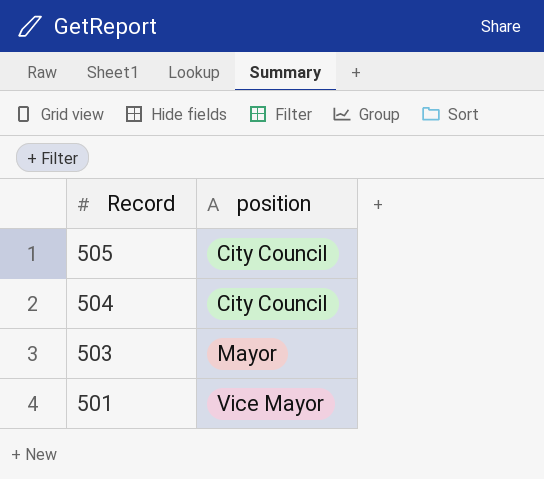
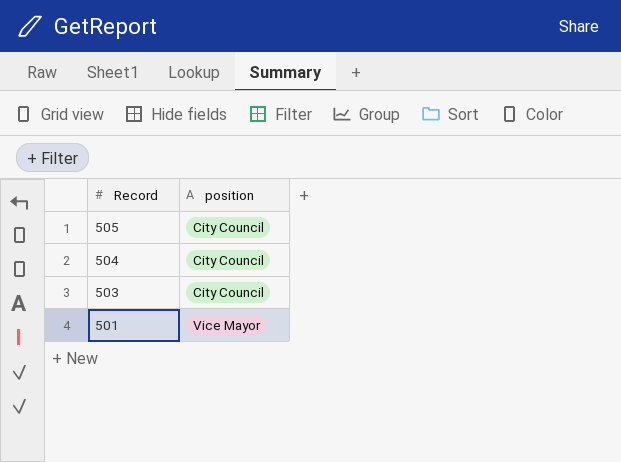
503 | position: Mayor -> City Council

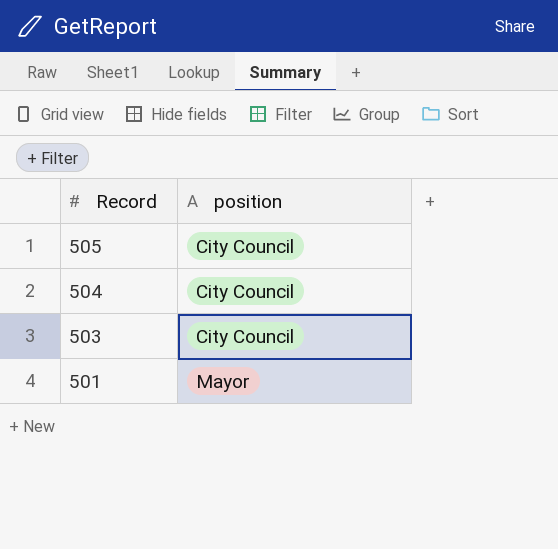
501 | position: Vice Mayor -> Mayor

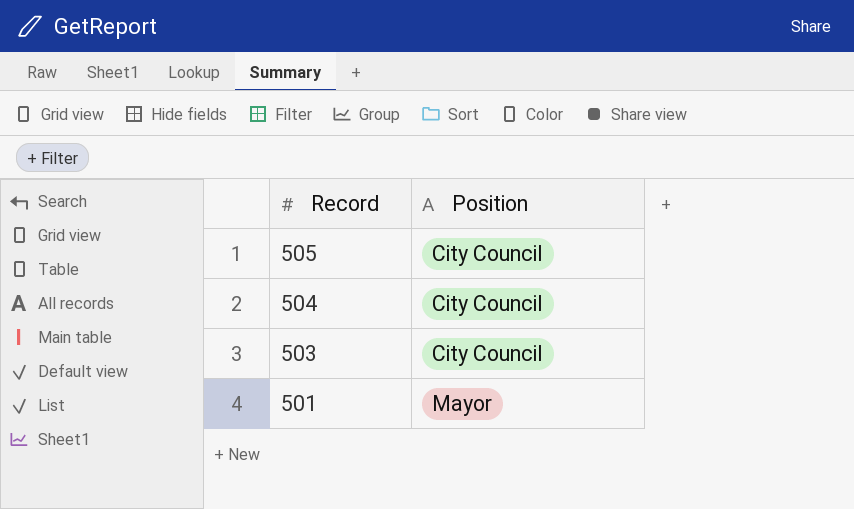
column name: position -> Position

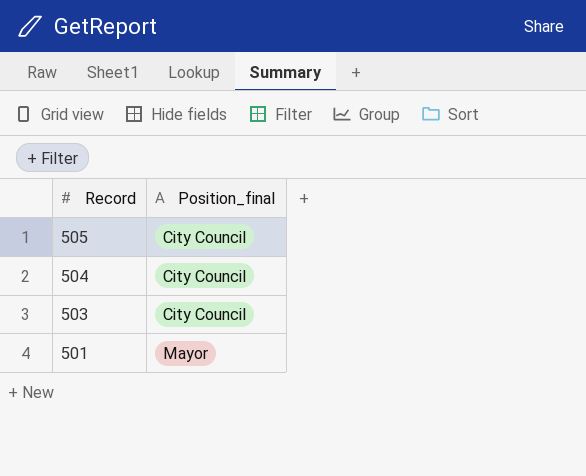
column name: Position -> Position_final

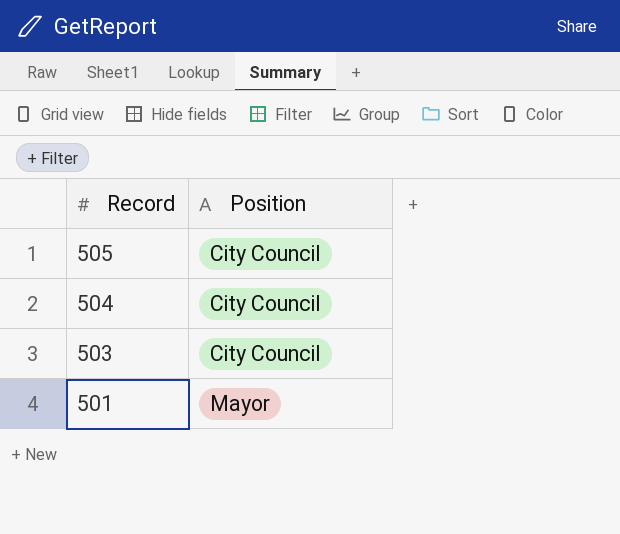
column name: Position_final -> Position

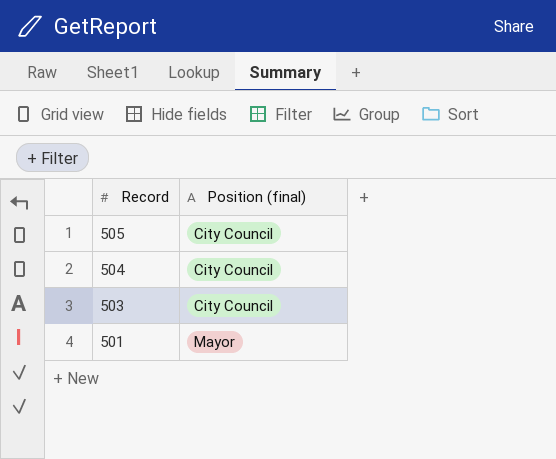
column name: Position -> Position (final)

